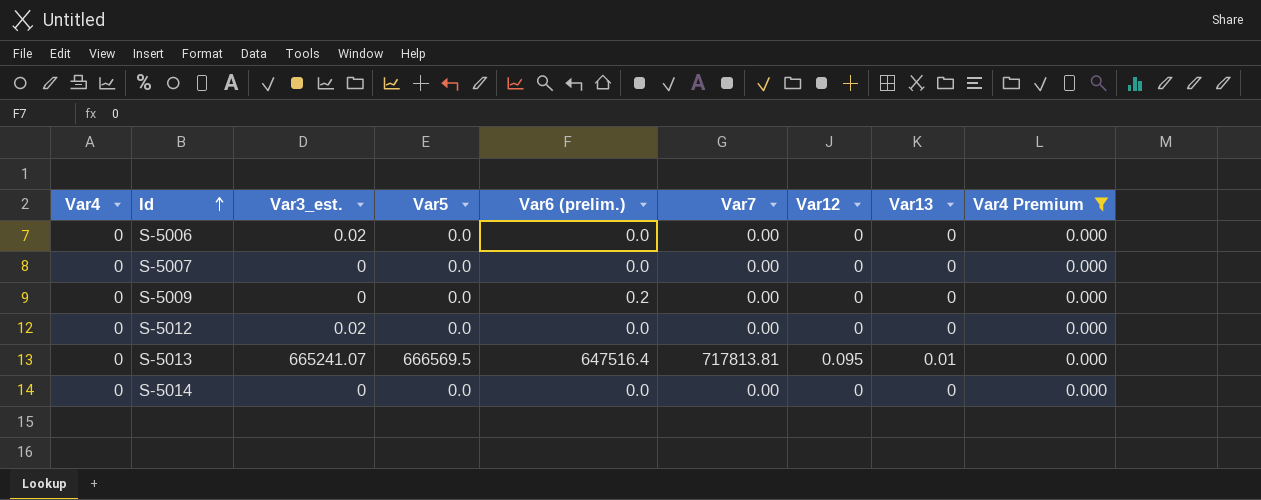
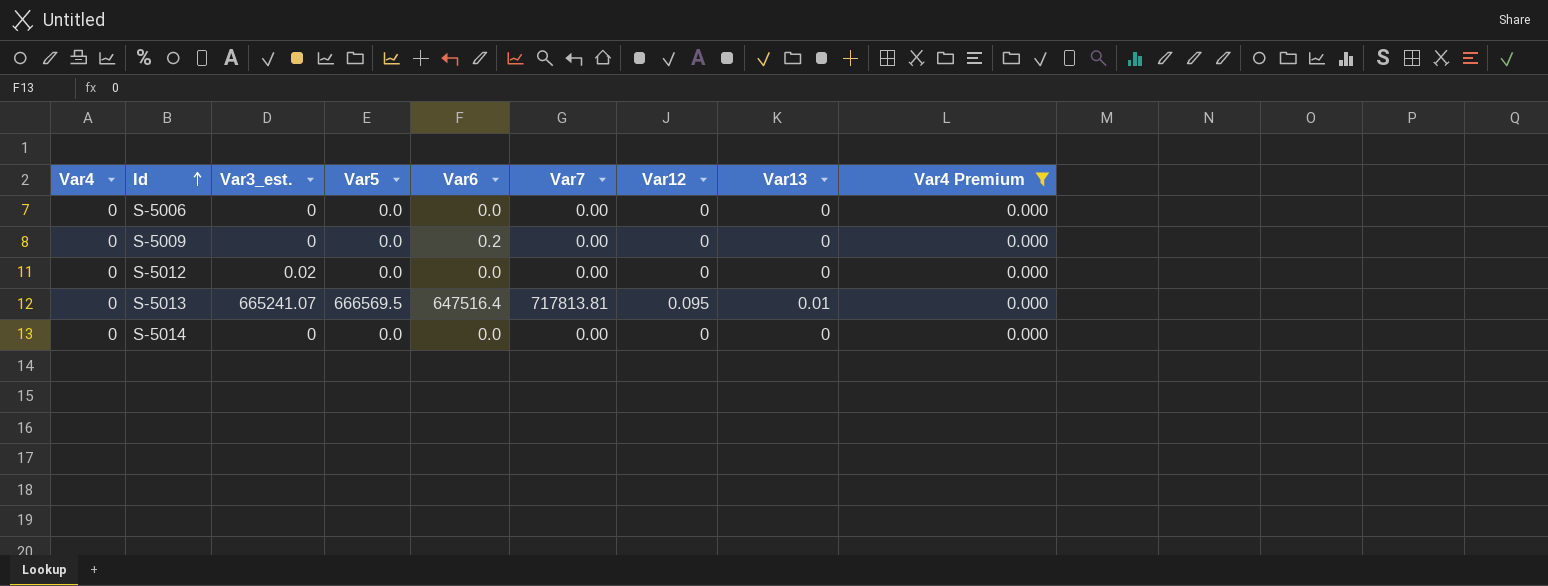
column name: Var6 (prelim.) -> Var6
row S-5007: 0 | 0 | 0.0 | 0.0 | 0.00 | 0 | 0 | 0.000 -> none
S-5006 | Var3_est.: 0.02 -> 0

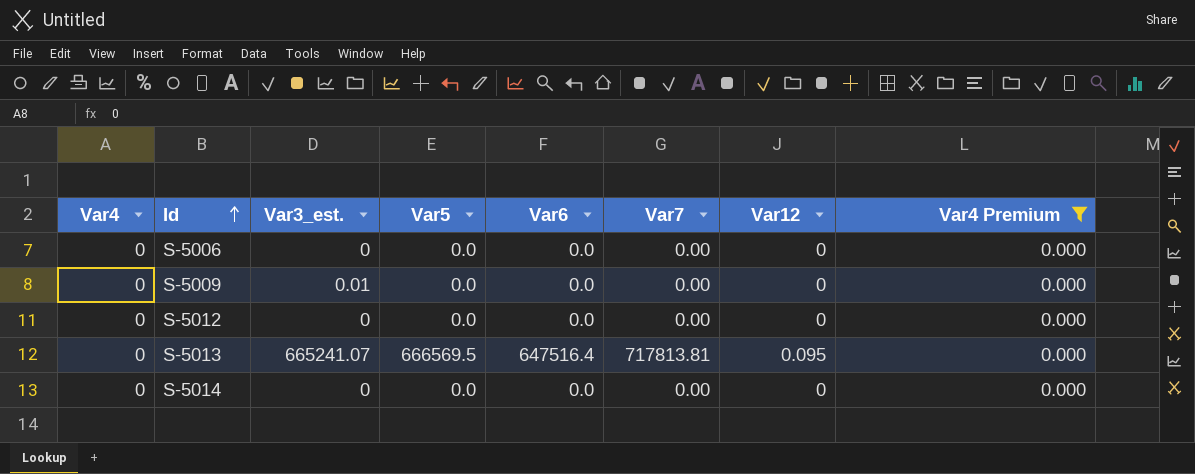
column Var13 | position: 8 -> none
S-5009 | Var3_est.: 0 -> 0.01
S-5009 | Var6: 0.2 -> 0.0
S-5012 | Var3_est.: 0.02 -> 0

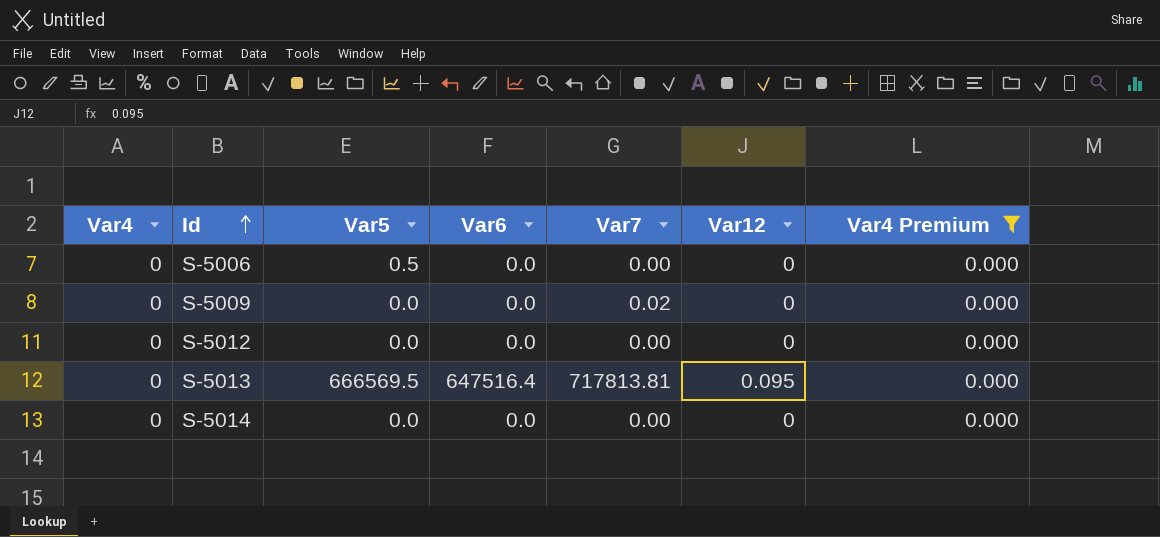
column Var3_est. | position: 3 -> none
S-5006 | Var5: 0.0 -> 0.5
S-5009 | Var7: 0.00 -> 0.02

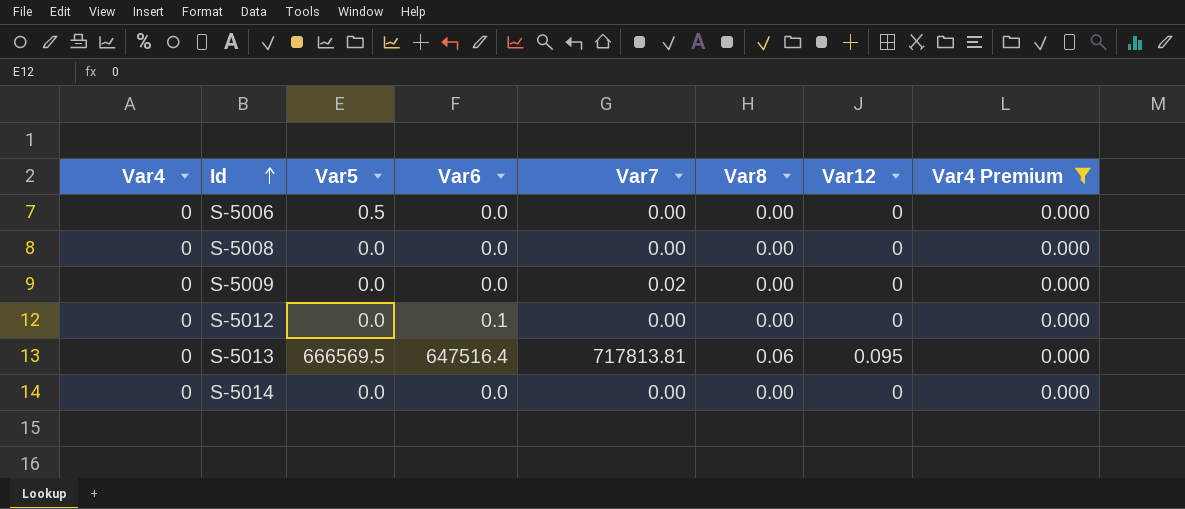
column Var8 | position: none -> 6
row S-5008: none -> 0 | 0.0 | 0.0 | 0.00 | 0.00 | 0 | 0.000
S-5012 | Var6: 0.0 -> 0.1

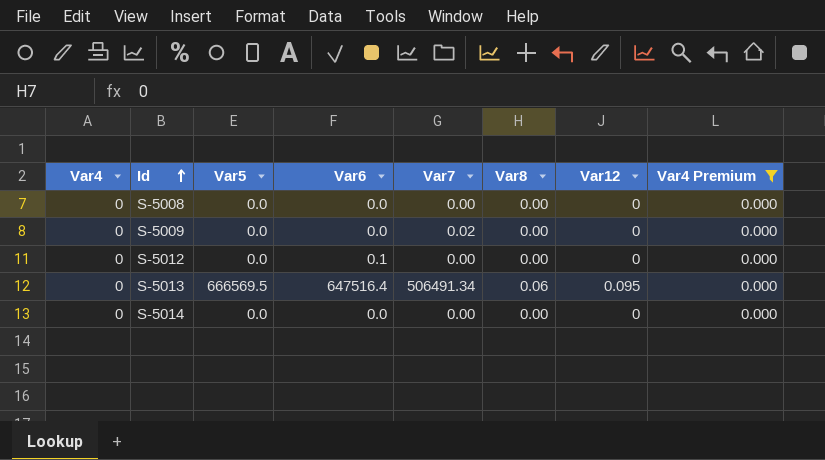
row S-5006: 0 | 0.5 | 0.0 | 0.00 | 0.00 | 0 | 0.000 -> none
S-5013 | Var7: 717813.81 -> 506491.34

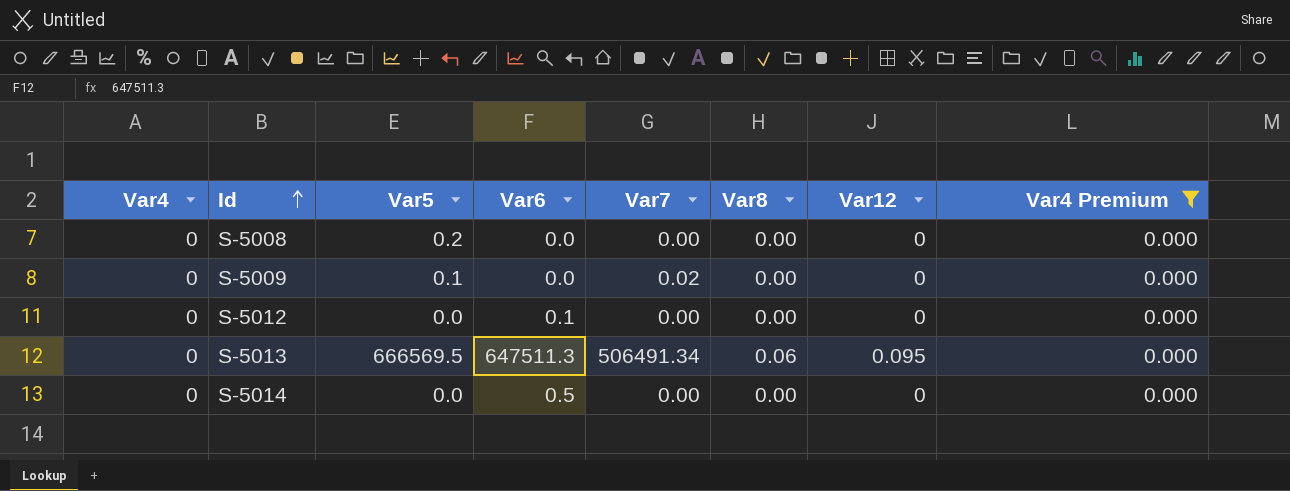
S-5008 | Var5: 0.0 -> 0.2
S-5009 | Var5: 0.0 -> 0.1
S-5013 | Var6: 647516.4 -> 647511.3
S-5014 | Var6: 0.0 -> 0.5

